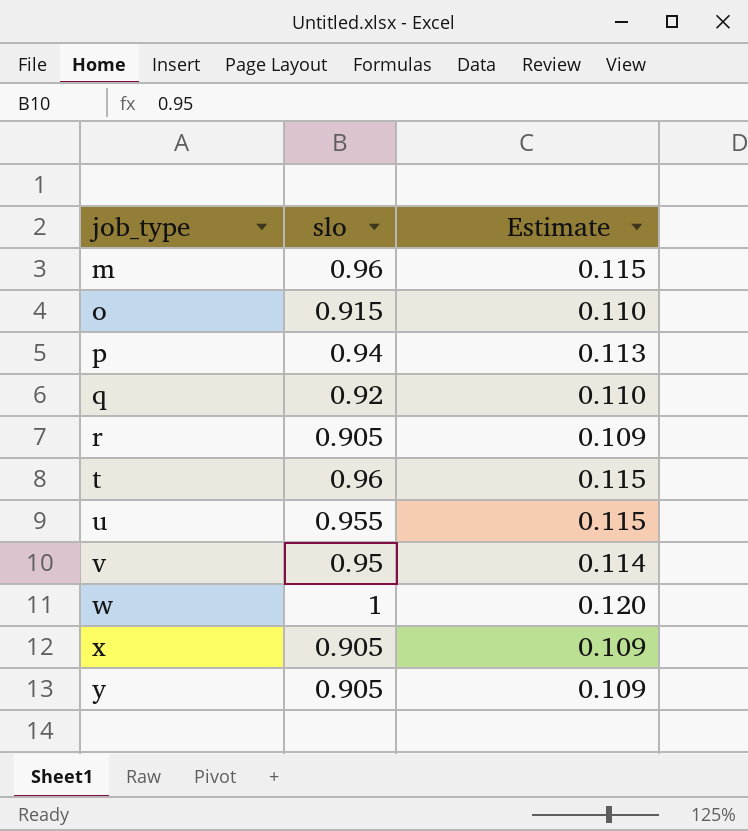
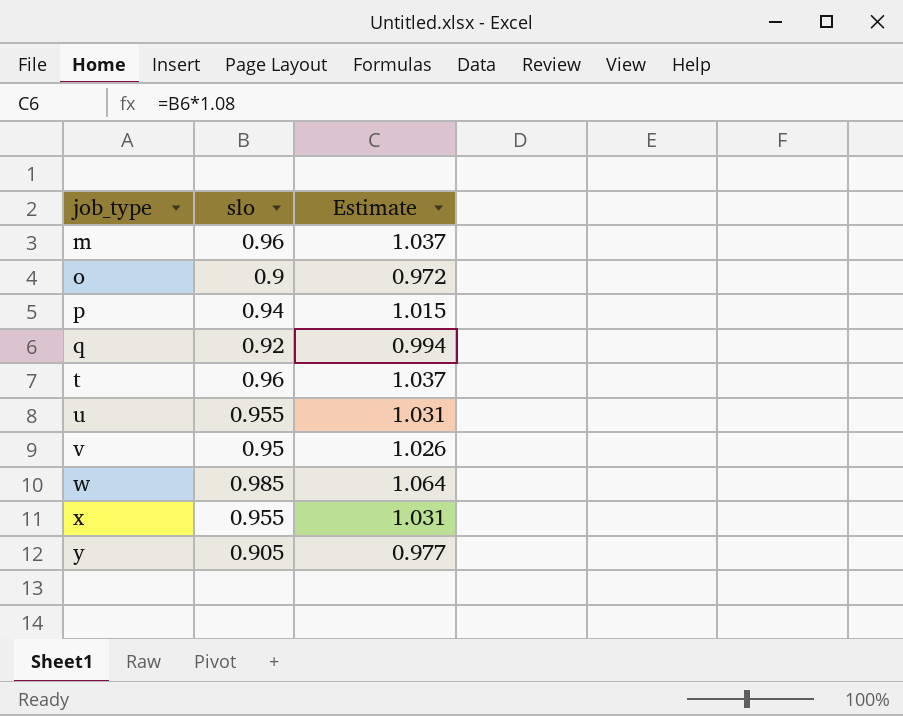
column Estimate | formula: [slo] * 0.12 -> [slo] * 1.08
row r: 0.905 | 0.109 -> none
o | slo: 0.915 -> 0.9
w | slo: 1 -> 0.985
x | slo: 0.905 -> 0.955

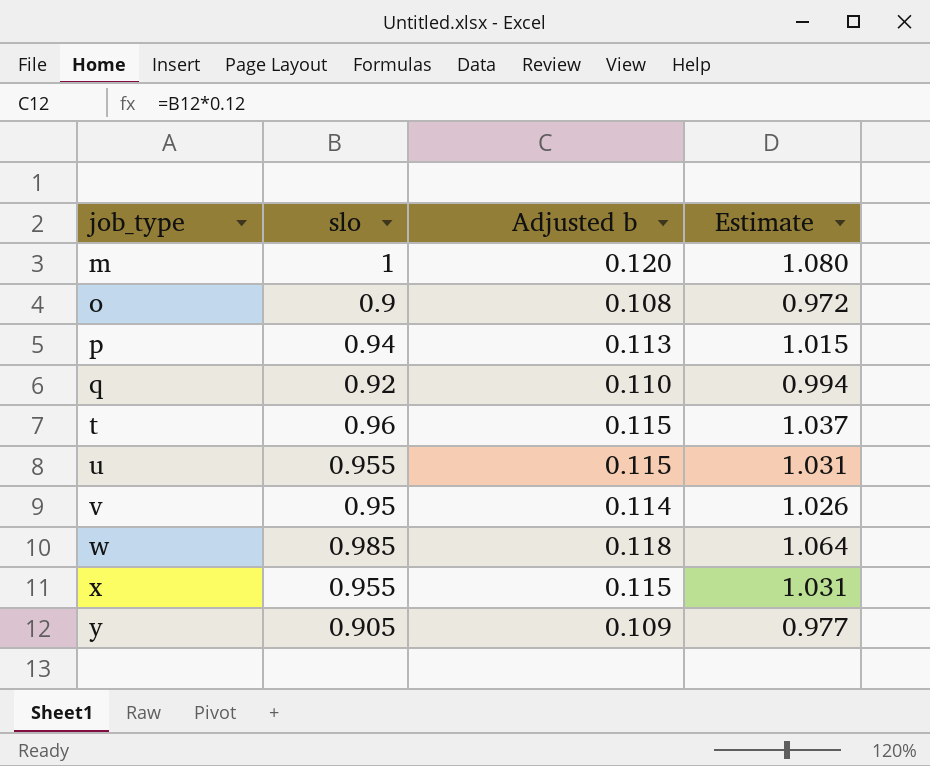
column Adjusted b | formula: none -> [slo] * 0.12
m | slo: 0.96 -> 1
m | Estimate: 1.037 -> 1.080

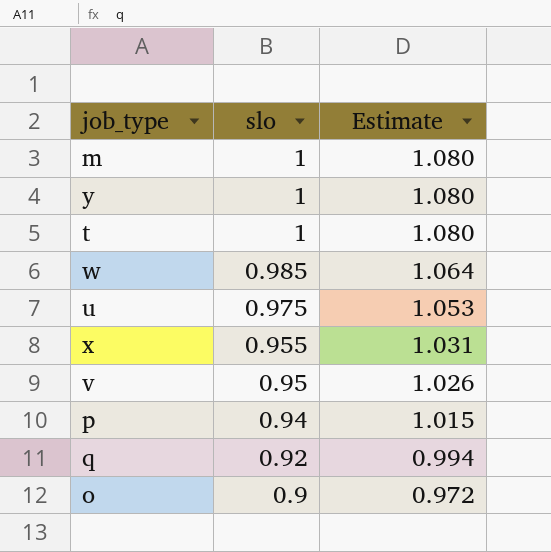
row order: job_type ascending -> slo descending
column Adjusted b | formula: [slo] * 0.12 -> none
y | slo: 0.905 -> 1
y | Estimate: 0.977 -> 1.080
t | slo: 0.96 -> 1
t | Estimate: 1.037 -> 1.080
u | slo: 0.955 -> 0.975
u | Estimate: 1.031 -> 1.053

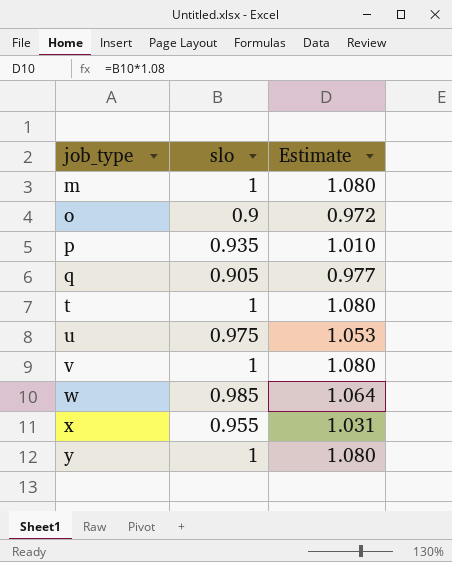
row order: slo descending -> job_type ascending
p | slo: 0.94 -> 0.935
p | Estimate: 1.015 -> 1.010
q | slo: 0.92 -> 0.905
q | Estimate: 0.994 -> 0.977
v | slo: 0.95 -> 1
v | Estimate: 1.026 -> 1.080

